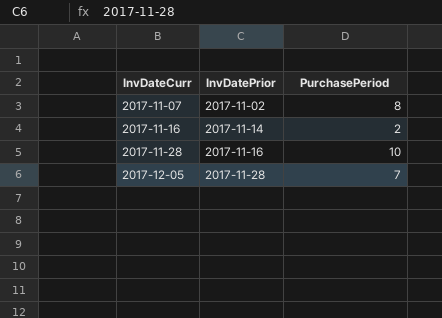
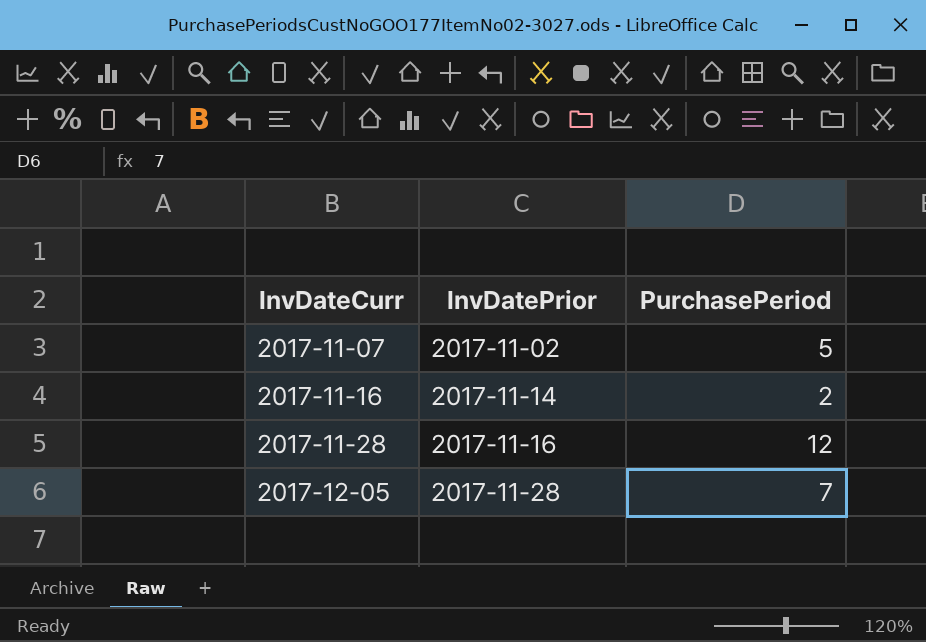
2017-11-07 | PurchasePeriod: 8 -> 5
2017-11-28 | PurchasePeriod: 10 -> 12

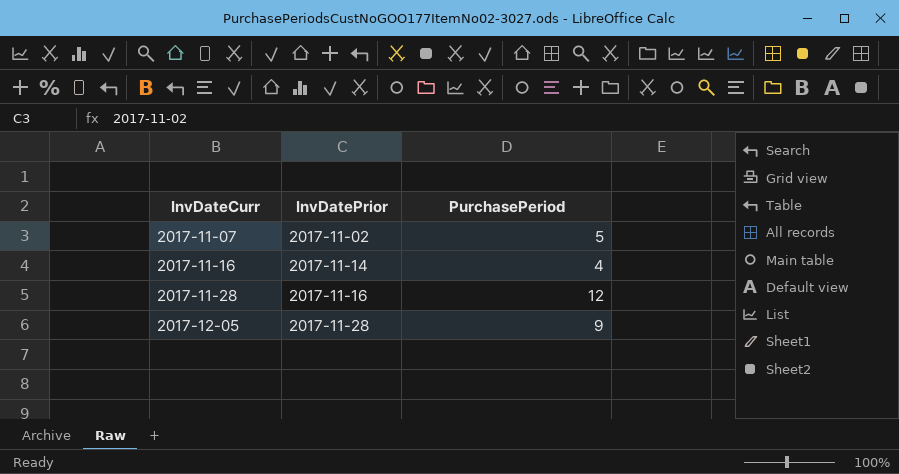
2017-11-16 | PurchasePeriod: 2 -> 4
2017-12-05 | PurchasePeriod: 7 -> 9

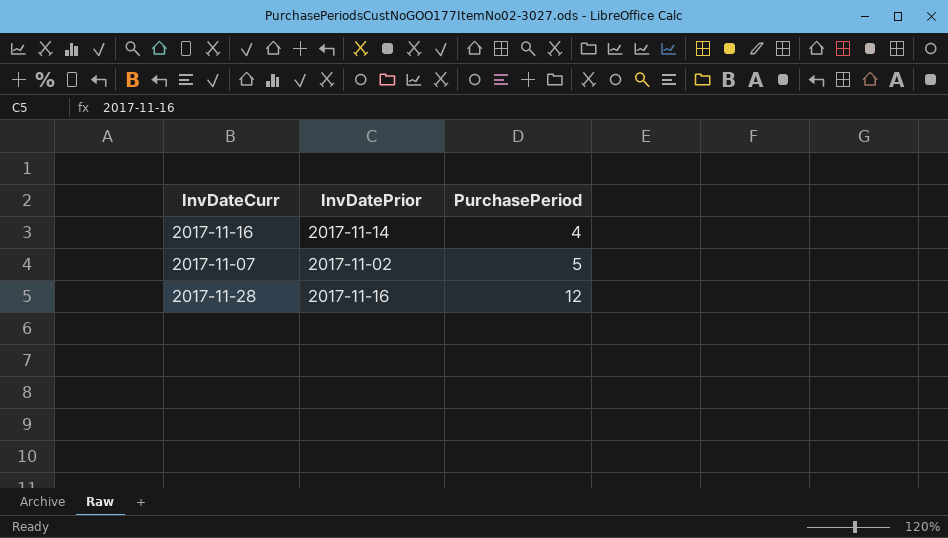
row order: InvDateCurr ascending -> PurchasePeriod ascending
row 2017-12-05: 2017-11-28 | 9 -> none

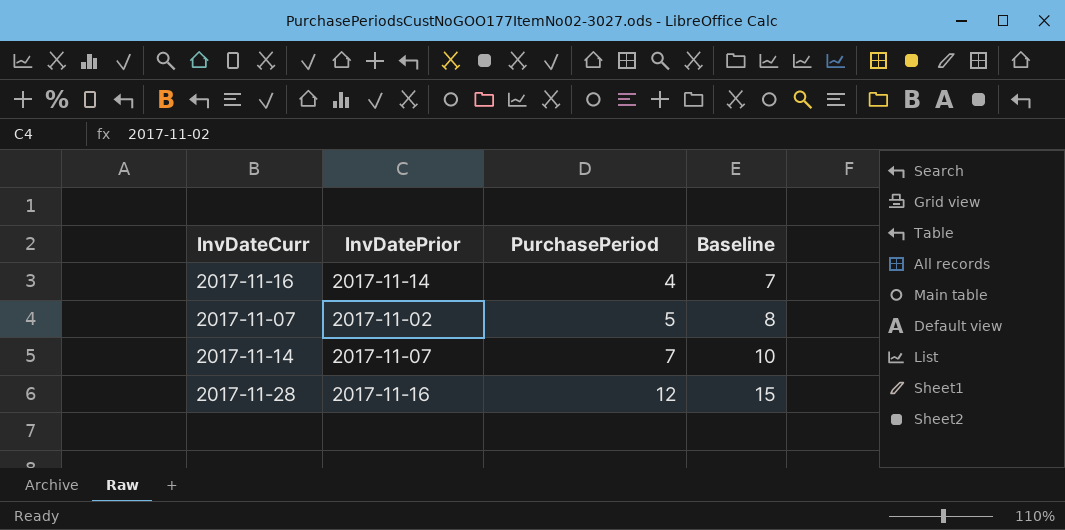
column Baseline | formula: none -> [PurchasePeriod] + 3
row 2017-11-14: none -> 2017-11-07 | 7 | 10

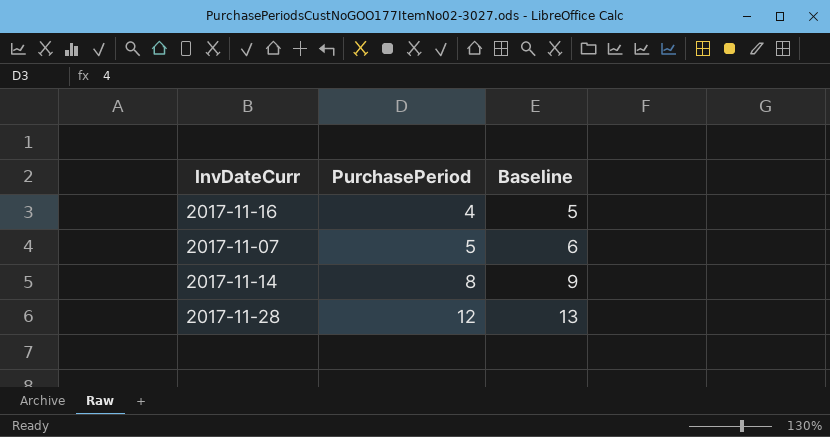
column InvDatePrior | position: 2 -> none
column Baseline | formula: [PurchasePeriod] + 3 -> [PurchasePeriod] + 1
2017-11-14 | PurchasePeriod: 7 -> 8

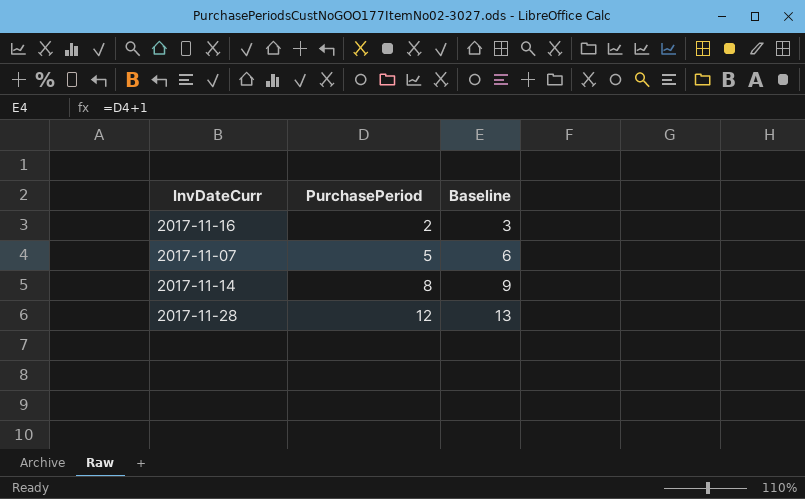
2017-11-16 | PurchasePeriod: 4 -> 2
2017-11-16 | Baseline: 5 -> 3

